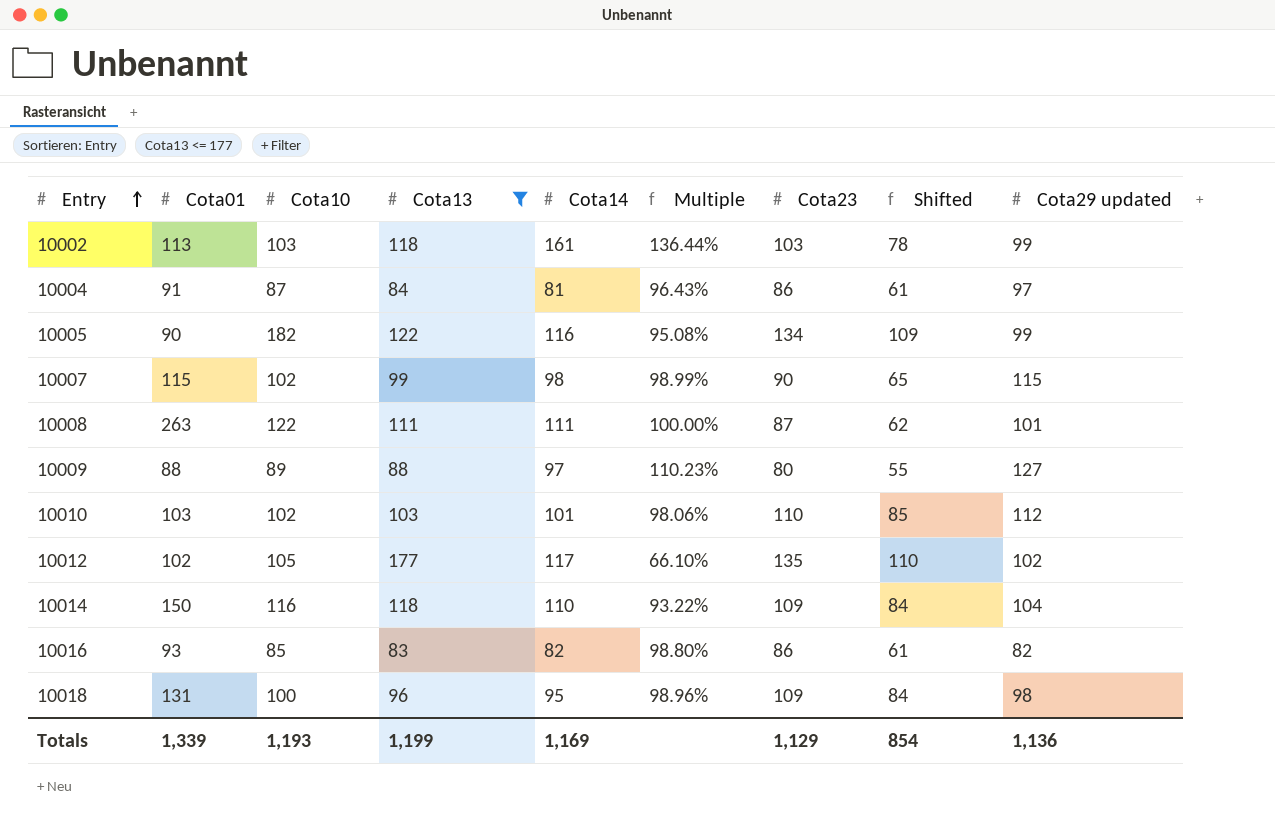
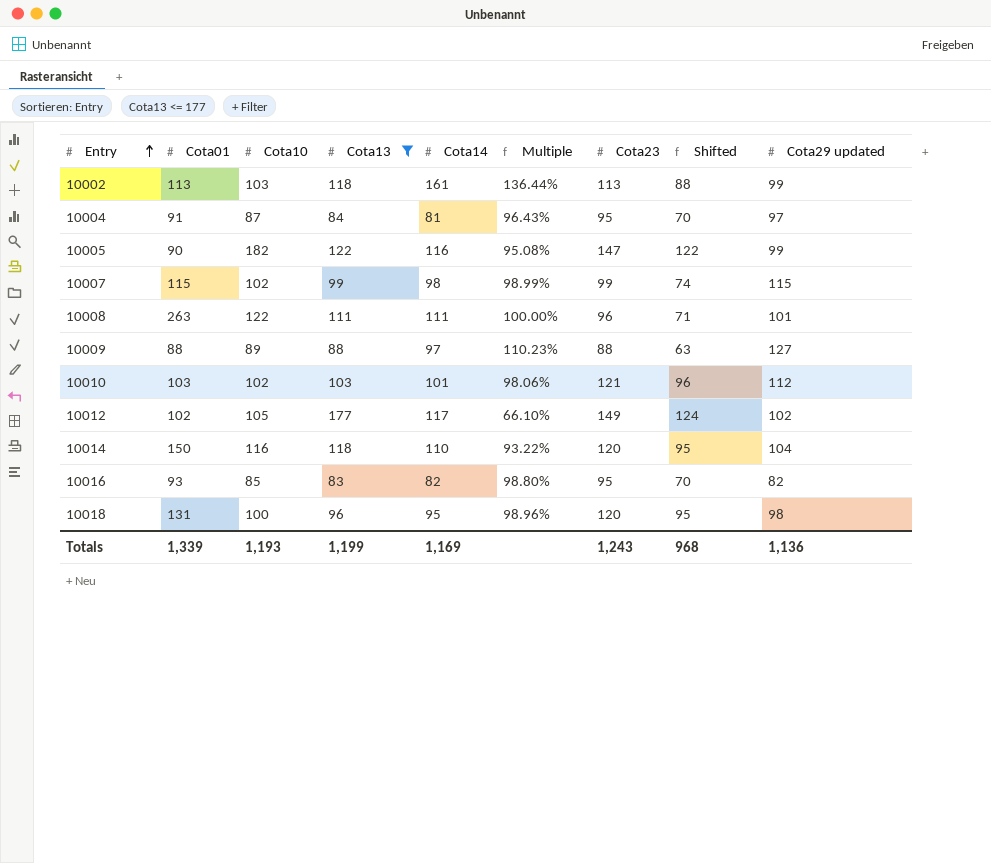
10002 | Cota23: 103 -> 113
10002 | Shifted: 78 -> 88
10004 | Cota23: 86 -> 95
10004 | Shifted: 61 -> 70
10005 | Cota23: 134 -> 147
10005 | Shifted: 109 -> 122
10007 | Cota23: 90 -> 99
10007 | Shifted: 65 -> 74
10008 | Cota23: 87 -> 96
10008 | Shifted: 62 -> 71
10009 | Cota23: 80 -> 88
10009 | Shifted: 55 -> 63
10010 | Cota23: 110 -> 121
10010 | Shifted: 85 -> 96
10012 | Cota23: 135 -> 149
10012 | Shifted: 110 -> 124
10014 | Cota23: 109 -> 120
10014 | Shifted: 84 -> 95
10016 | Cota23: 86 -> 95
10016 | Shifted: 61 -> 70
10018 | Cota23: 109 -> 120
10018 | Shifted: 84 -> 95
Totals | Cota23: 1,129 -> 1,243
Totals | Shifted: 854 -> 968

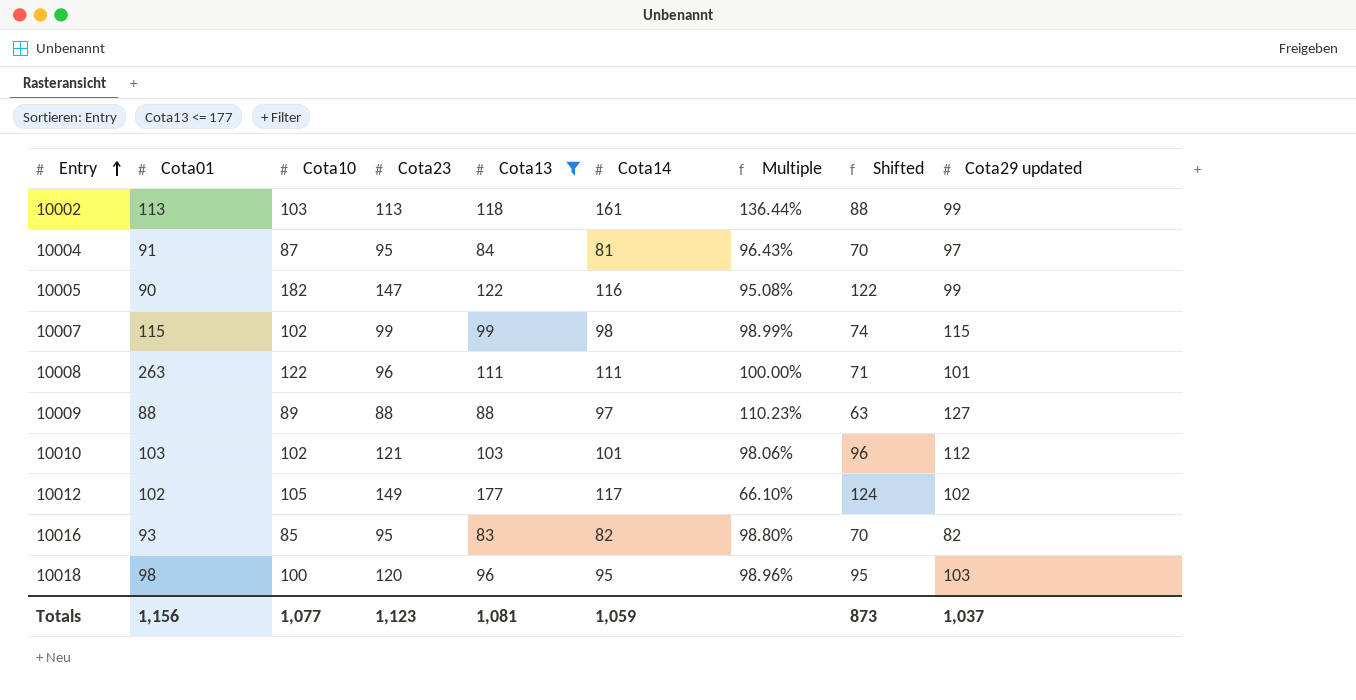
column Cota23 | position: 7 -> 4
row 10014: 150 | 116 | 118 | 110 | 93.22% | 120 | 95 | 104 -> none
10018 | Cota01: 131 -> 98
10018 | Cota29 updated: 98 -> 103
Totals | Cota01: 1,339 -> 1,156
Totals | Cota10: 1,193 -> 1,077
Totals | Cota23: 1,243 -> 1,123
Totals | Cota13: 1,199 -> 1,081
Totals | Cota14: 1,169 -> 1,059
Totals | Shifted: 968 -> 873
Totals | Cota29 updated: 1,136 -> 1,037

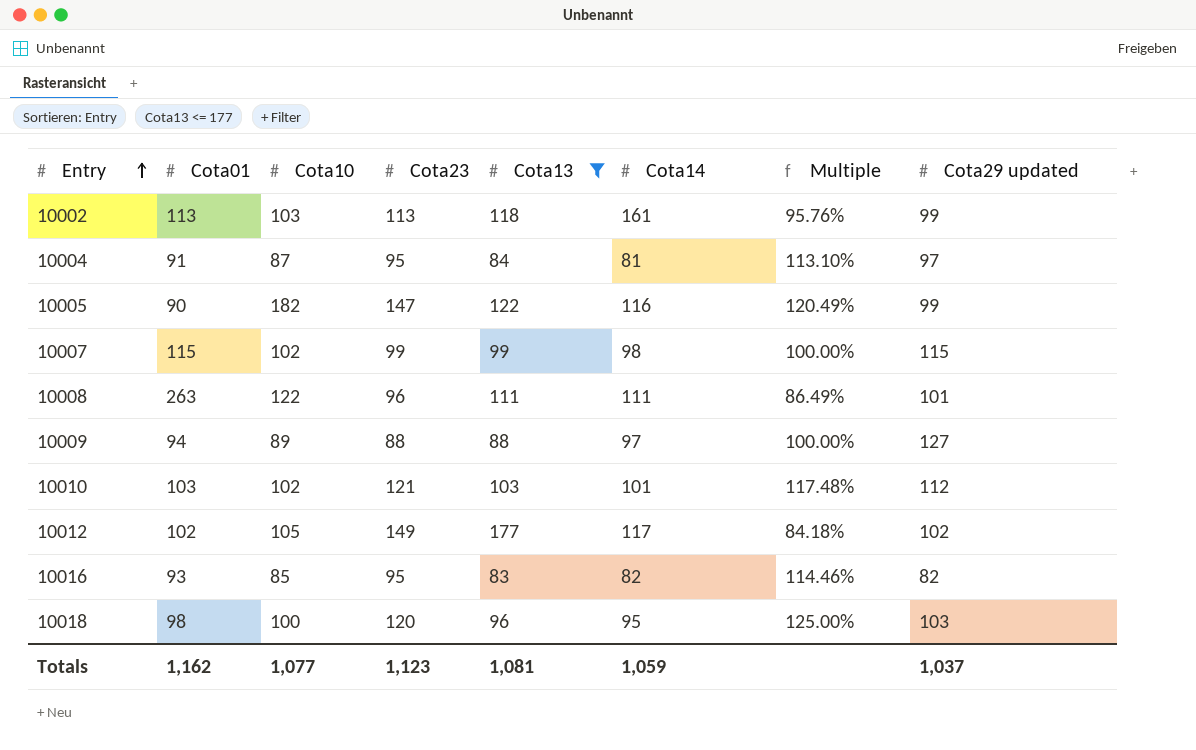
column Shifted | formula: [Cota23] - 25 -> none
column Multiple | formula: [Cota14] / [Cota13] -> [Cota23] / [Cota13]
10009 | Cota01: 88 -> 94
Totals | Cota01: 1,156 -> 1,162

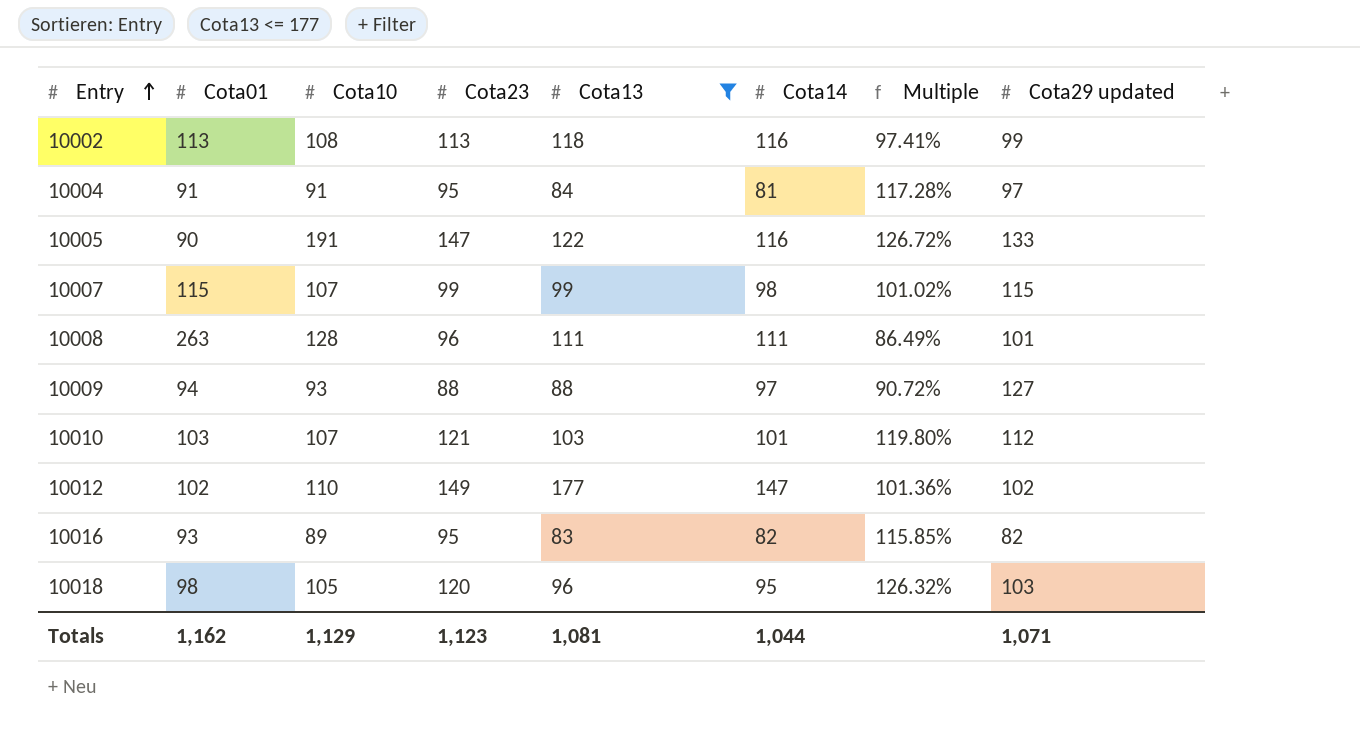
column Multiple | formula: [Cota23] / [Cota13] -> [Cota23] / [Cota14]
10002 | Cota10: 103 -> 108
10002 | Cota14: 161 -> 116
10004 | Cota10: 87 -> 91
10005 | Cota10: 182 -> 191
10005 | Cota29 updated: 99 -> 133
10007 | Cota10: 102 -> 107
10008 | Cota10: 122 -> 128
10009 | Cota10: 89 -> 93
10010 | Cota10: 102 -> 107
10012 | Cota10: 105 -> 110
10012 | Cota14: 117 -> 147
10016 | Cota10: 85 -> 89
10018 | Cota10: 100 -> 105
Totals | Cota10: 1,077 -> 1,129
Totals | Cota14: 1,059 -> 1,044
Totals | Cota29 updated: 1,037 -> 1,071

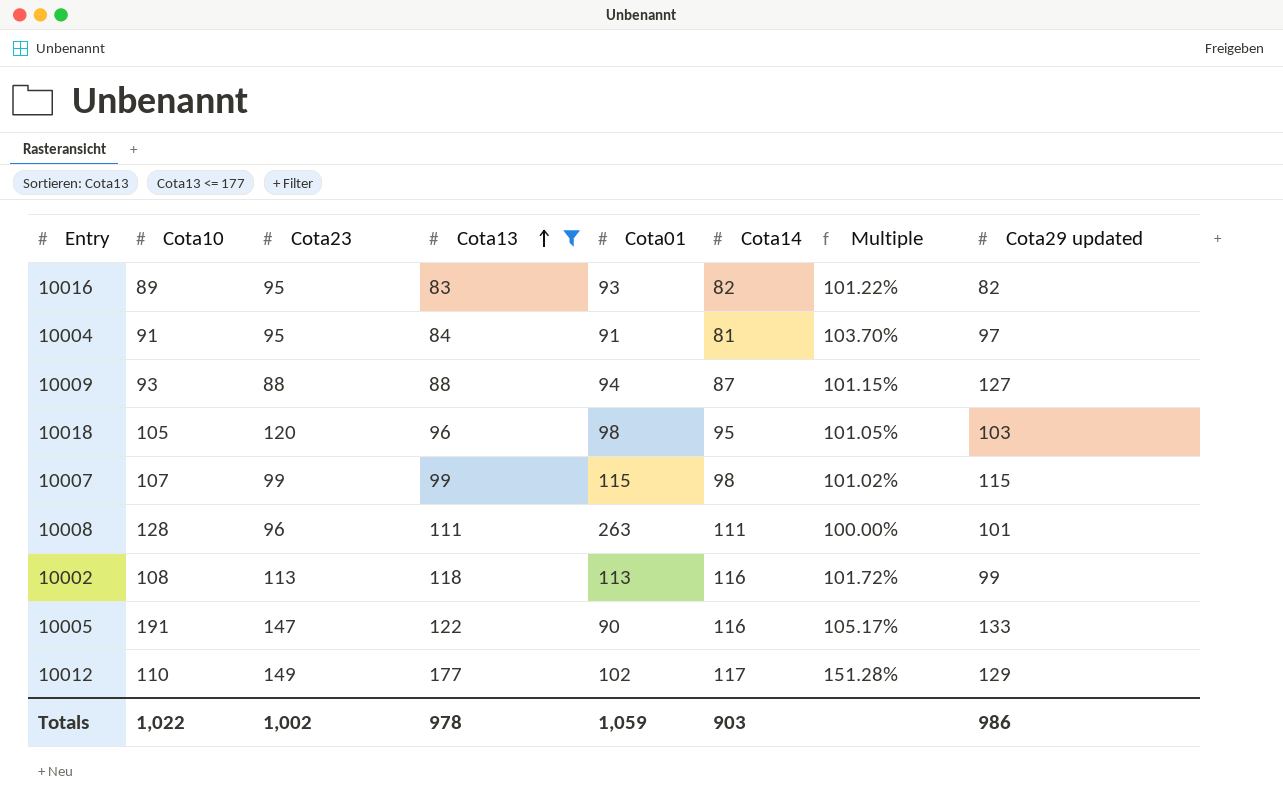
row order: Entry ascending -> Cota13 ascending
column Cota01 | position: 2 -> 5
column Multiple | formula: [Cota23] / [Cota14] -> [Cota13] / [Cota14]
row 10010: 103 | 107 | 121 | 103 | 101 | 119.80% | 112 -> none
10009 | Cota14: 97 -> 87
10012 | Cota14: 147 -> 117
10012 | Cota29 updated: 102 -> 129
Totals | Cota10: 1,129 -> 1,022
Totals | Cota23: 1,123 -> 1,002
Totals | Cota13: 1,081 -> 978
Totals | Cota01: 1,162 -> 1,059
Totals | Cota14: 1,044 -> 903
Totals | Cota29 updated: 1,071 -> 986

